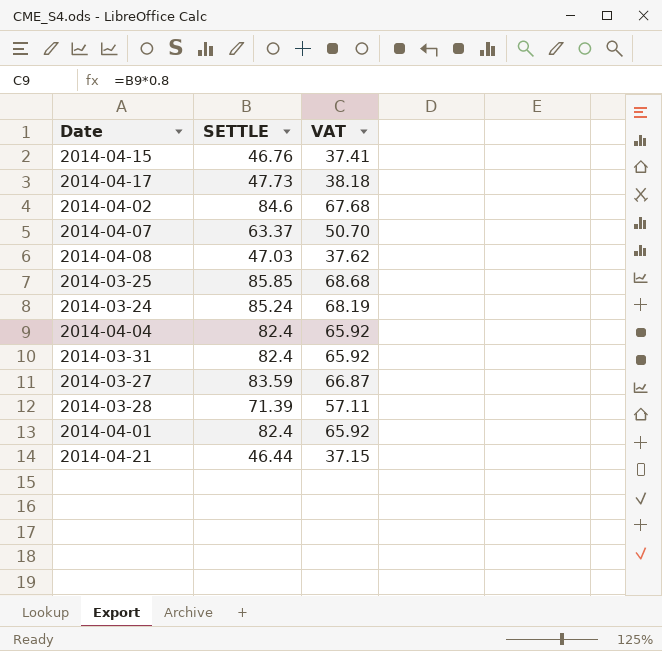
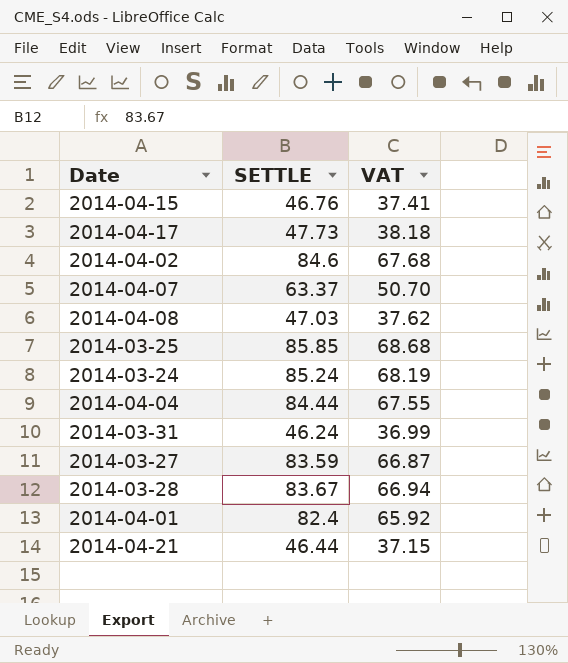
2014-04-04 | SETTLE: 82.4 -> 84.44
2014-04-04 | VAT: 65.92 -> 67.55
2014-03-31 | SETTLE: 82.4 -> 46.24
2014-03-31 | VAT: 65.92 -> 36.99
2014-03-28 | SETTLE: 71.39 -> 83.67
2014-03-28 | VAT: 57.11 -> 66.94

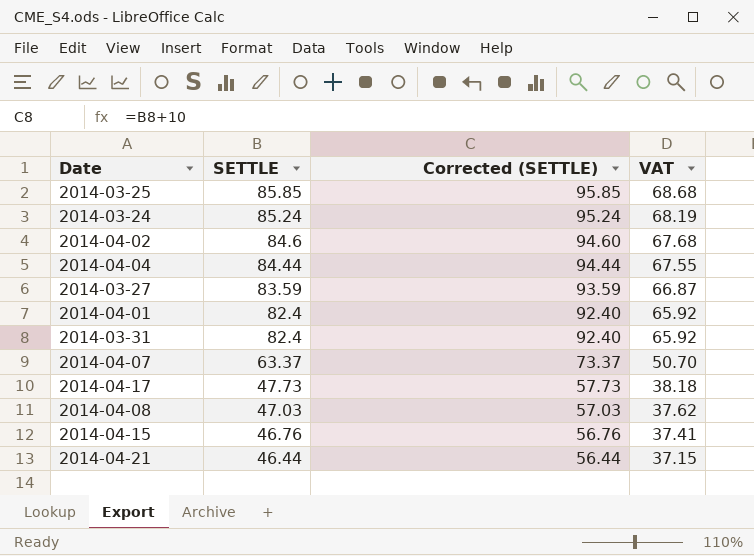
row order: none -> SETTLE descending
column Corrected (SETTLE) | formula: none -> [SETTLE] + 10
row 2014-03-28: 83.67 | 66.94 -> none
2014-03-31 | SETTLE: 46.24 -> 82.4
2014-03-31 | VAT: 36.99 -> 65.92

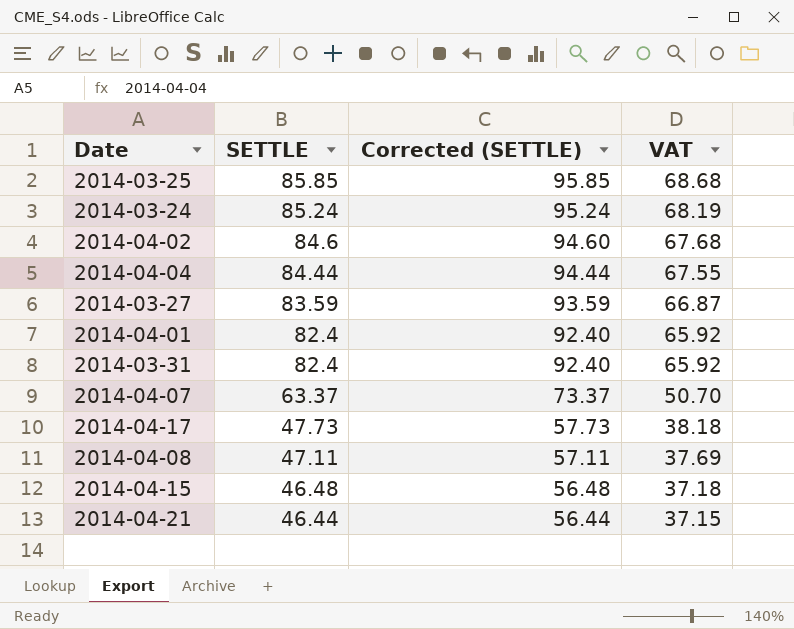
2014-04-08 | SETTLE: 47.03 -> 47.11
2014-04-08 | Corrected (SETTLE): 57.03 -> 57.11
2014-04-08 | VAT: 37.62 -> 37.69
2014-04-15 | SETTLE: 46.76 -> 46.48
2014-04-15 | Corrected (SETTLE): 56.76 -> 56.48
2014-04-15 | VAT: 37.41 -> 37.18

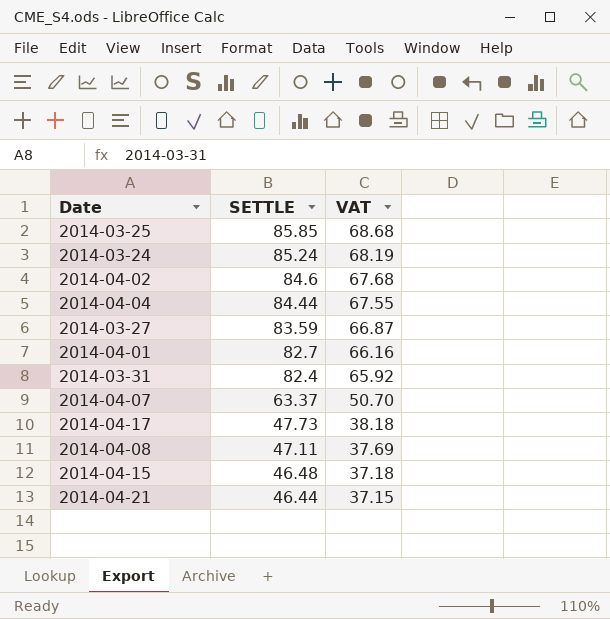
column Corrected (SETTLE) | formula: [SETTLE] + 10 -> none
2014-04-01 | SETTLE: 82.4 -> 82.7
2014-04-01 | VAT: 65.92 -> 66.16

